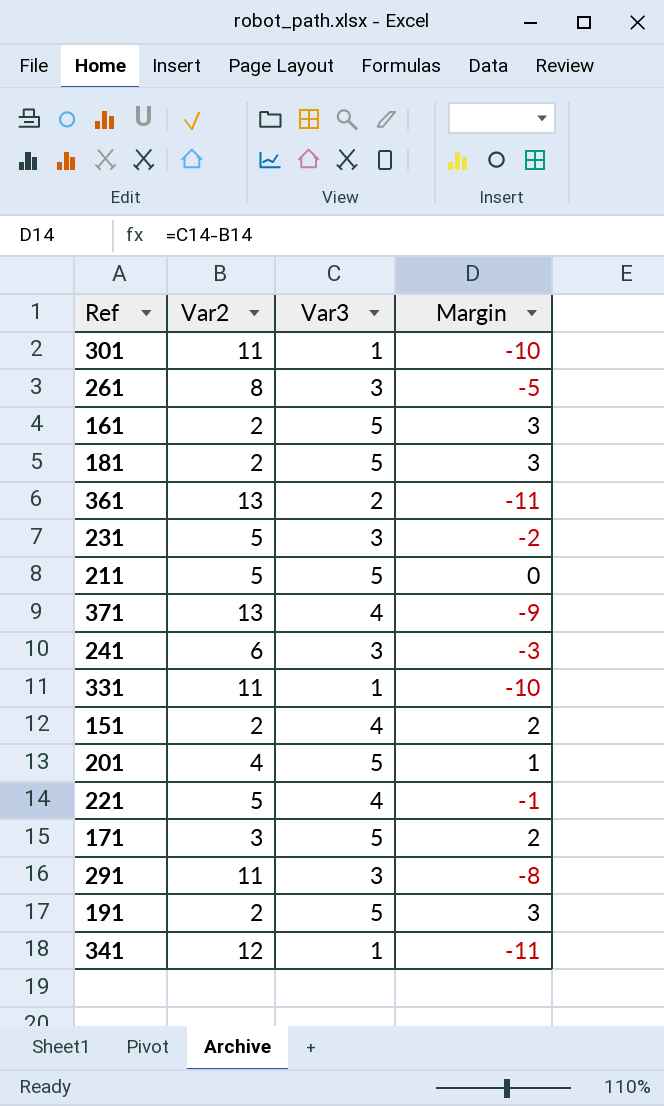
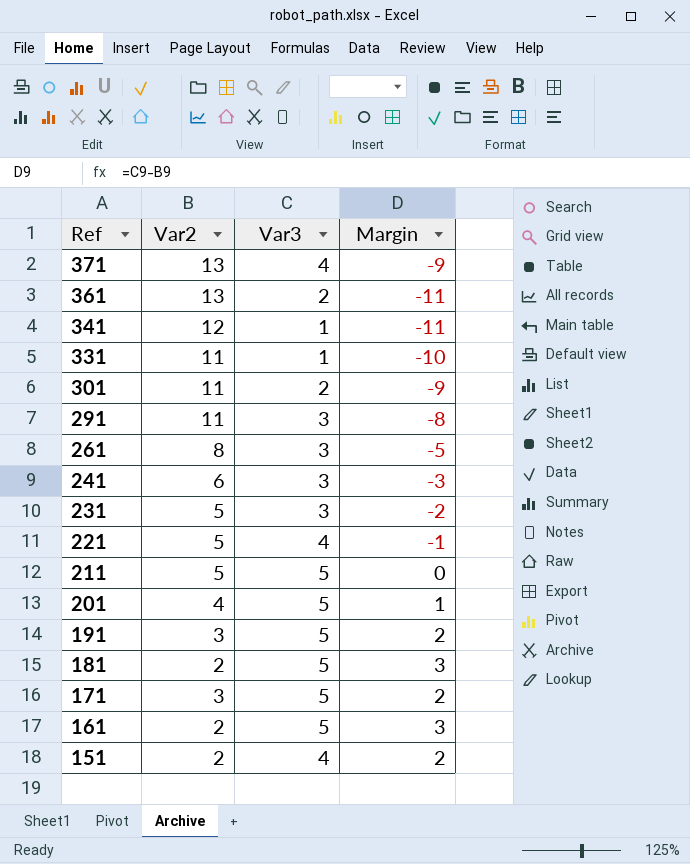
row order: none -> Ref descending
301 | Var3: 1 -> 2
301 | Margin: -10 -> -9
191 | Var2: 2 -> 3
191 | Margin: 3 -> 2

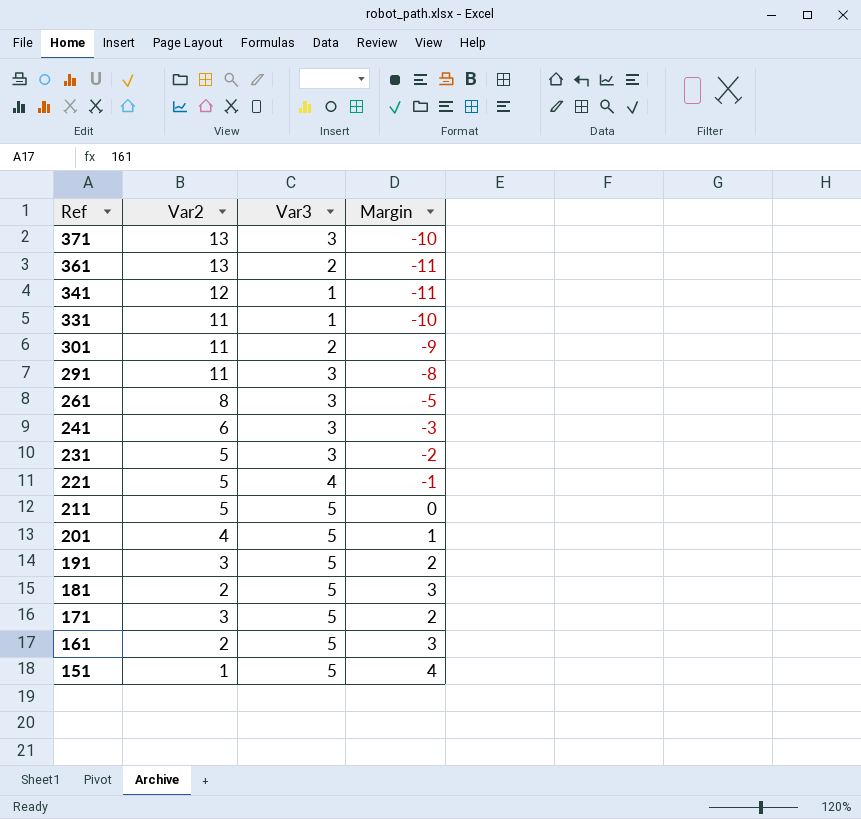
371 | Var3: 4 -> 3
371 | Margin: -9 -> -10
151 | Var2: 2 -> 1
151 | Var3: 4 -> 5
151 | Margin: 2 -> 4

